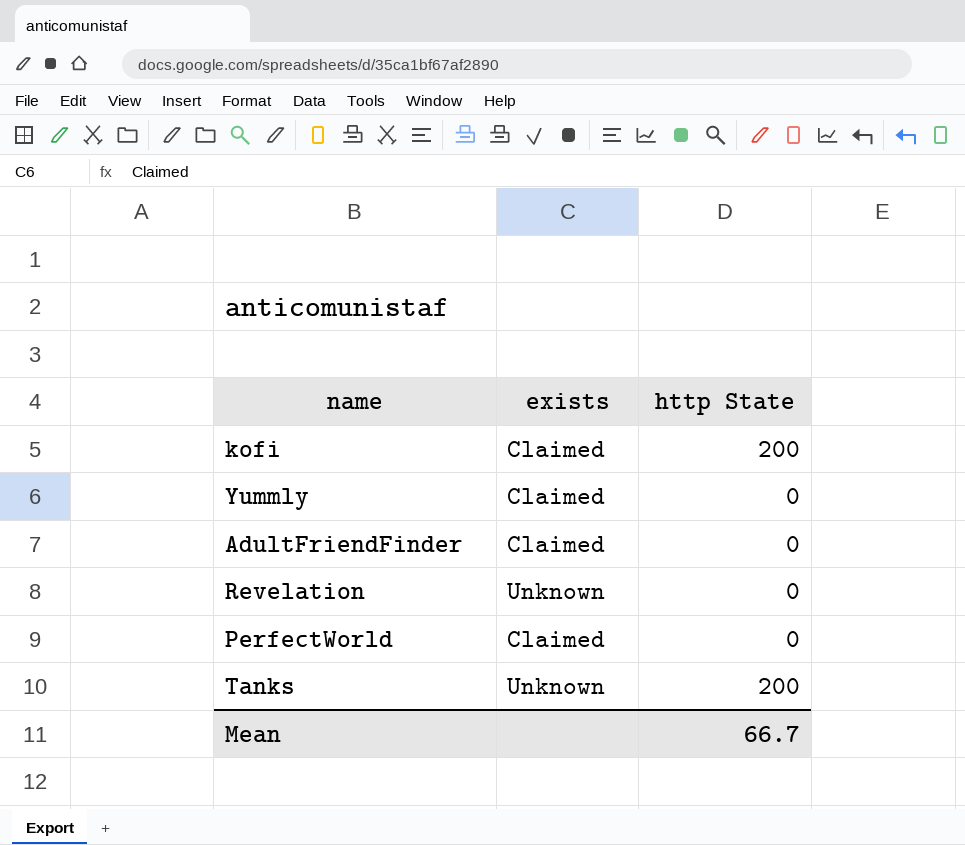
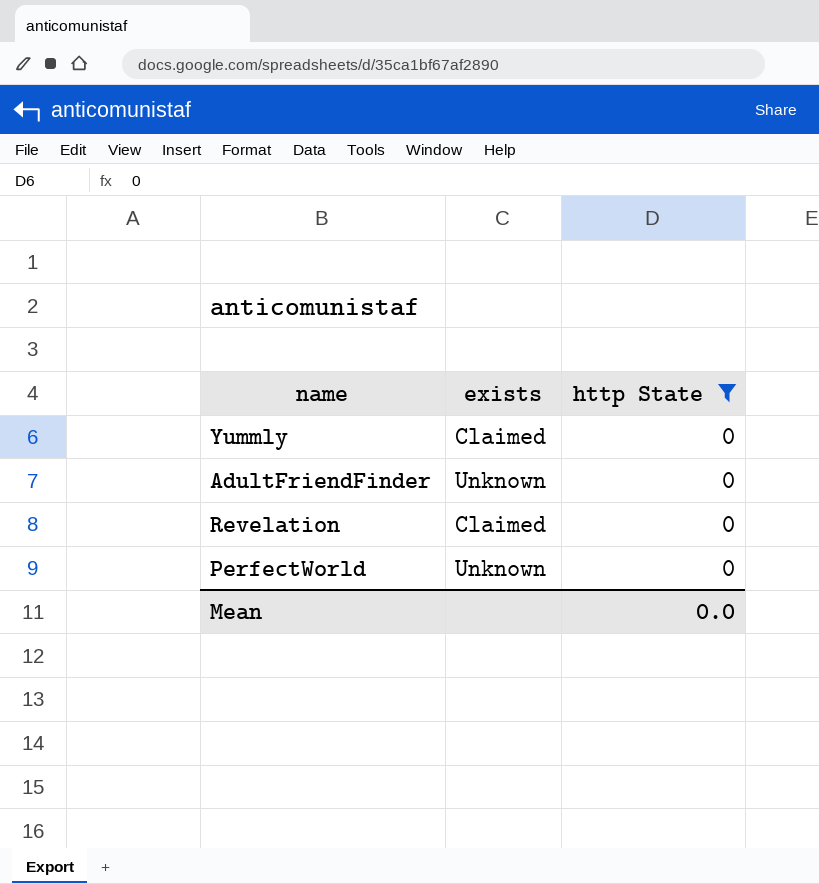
filter: none -> http State = 0
AdultFriendFinder | exists: Claimed -> Unknown
Revelation | exists: Unknown -> Claimed
PerfectWorld | exists: Claimed -> Unknown
Mean | http State: 66.7 -> 0.0

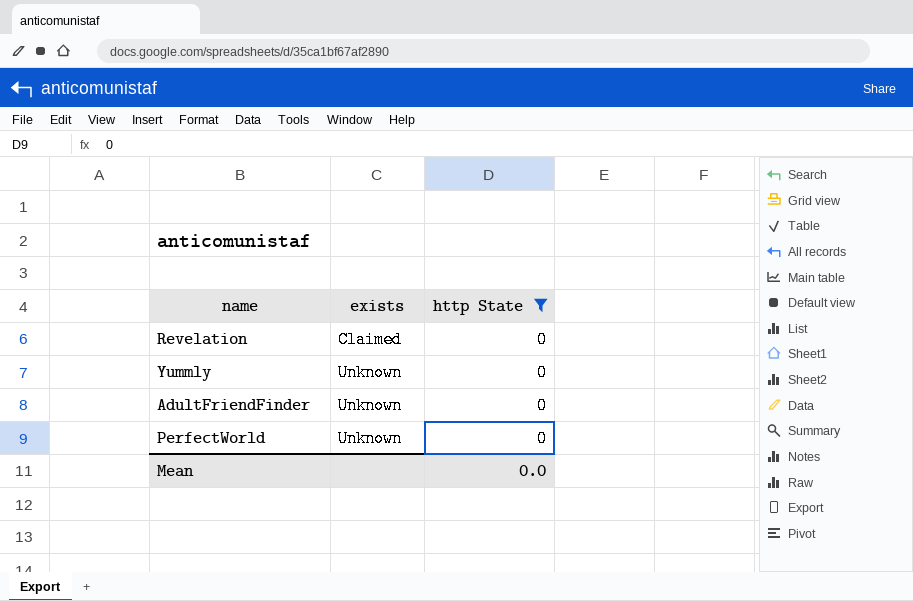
row order: none -> exists ascending
Yummly | exists: Claimed -> Unknown

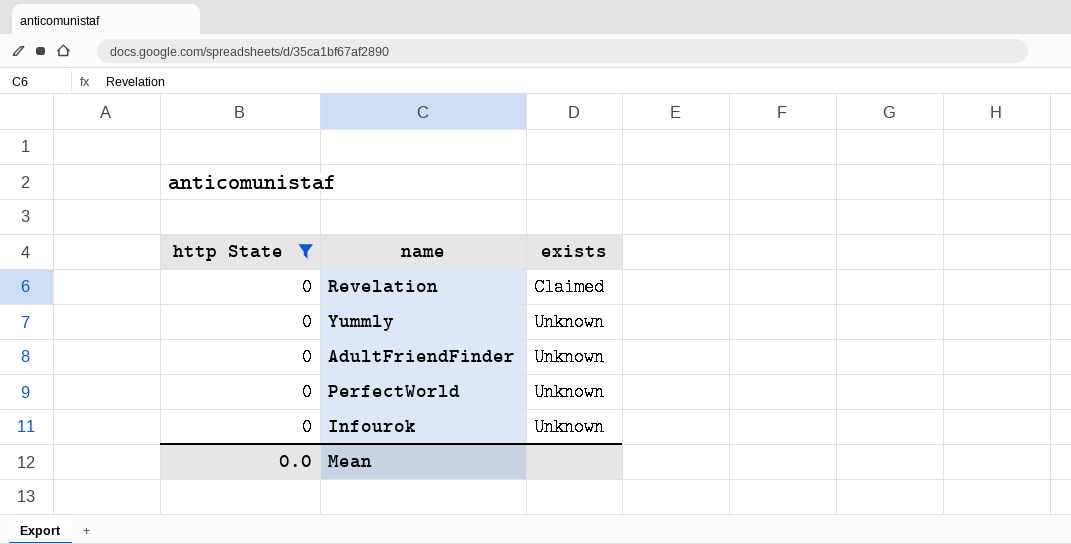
column http State | position: 3 -> 1
row Infourok: none -> 0 | Unknown

